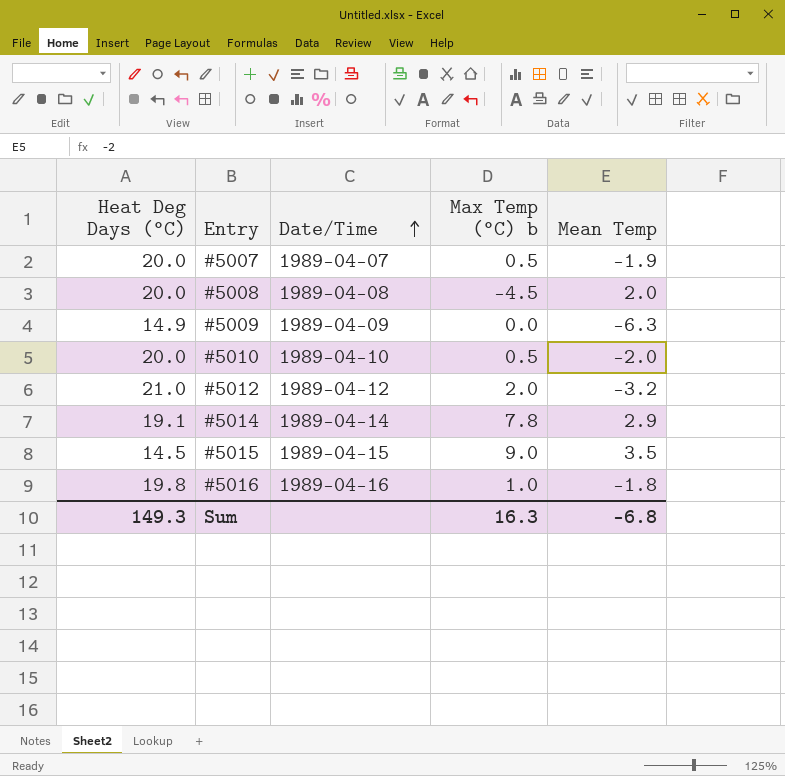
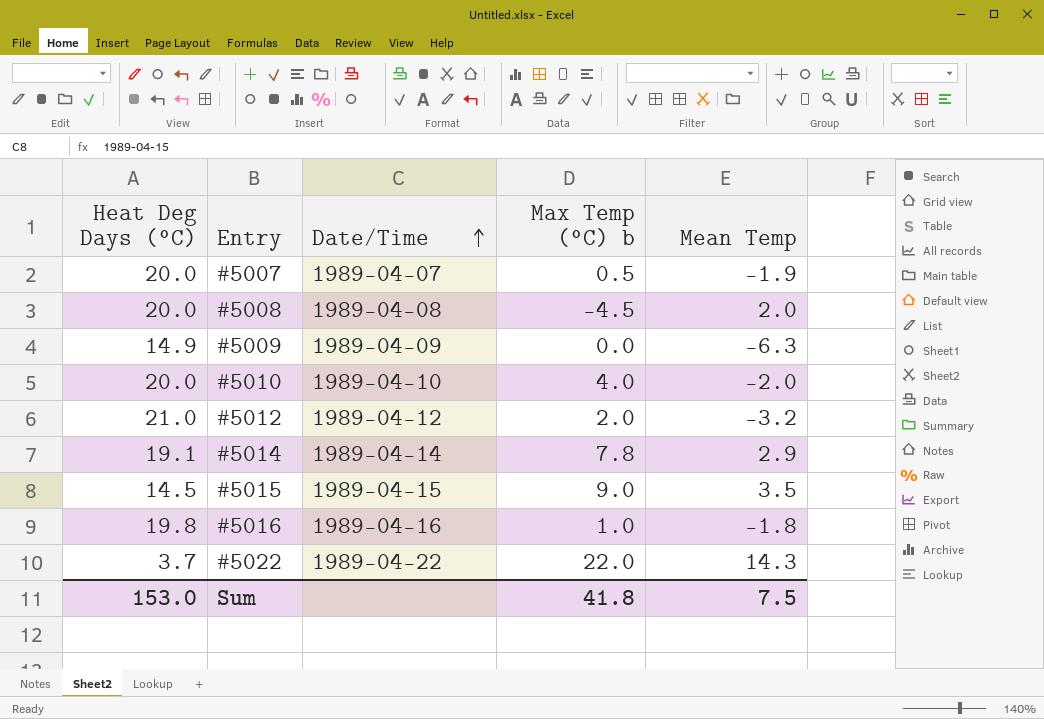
#5010 | Max Temp (°C) b: 0.5 -> 4.0
row #5022: none -> 3.7 | 1989-04-22 | 22.0 | 14.3
Sum | Heat Deg Days (°C): 149.3 -> 153.0
Sum | Max Temp (°C) b: 16.3 -> 41.8
Sum | Mean Temp: -6.8 -> 7.5

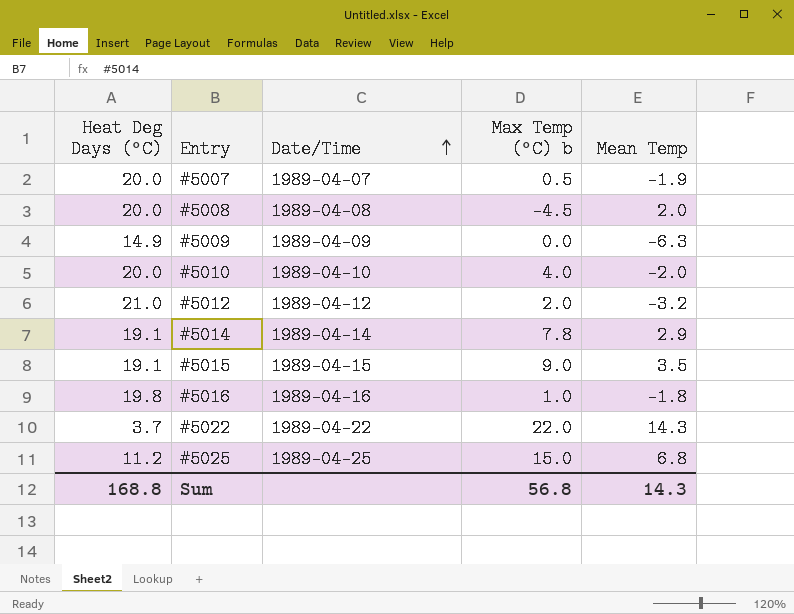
#5015 | Heat Deg Days (°C): 14.5 -> 19.1
row #5025: none -> 11.2 | 1989-04-25 | 15.0 | 6.8
Sum | Heat Deg Days (°C): 153.0 -> 168.8
Sum | Max Temp (°C) b: 41.8 -> 56.8
Sum | Mean Temp: 7.5 -> 14.3

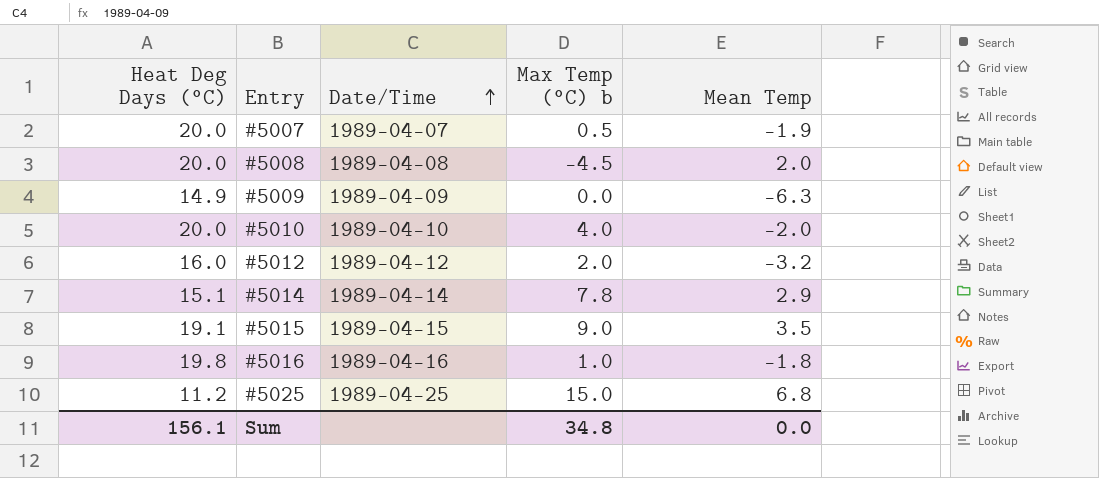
row #5022: 3.7 | 1989-04-22 | 22.0 | 14.3 -> none
#5012 | Heat Deg Days (°C): 21.0 -> 16.0
#5014 | Heat Deg Days (°C): 19.1 -> 15.1
Sum | Heat Deg Days (°C): 168.8 -> 156.1
Sum | Max Temp (°C) b: 56.8 -> 34.8
Sum | Mean Temp: 14.3 -> 0.0

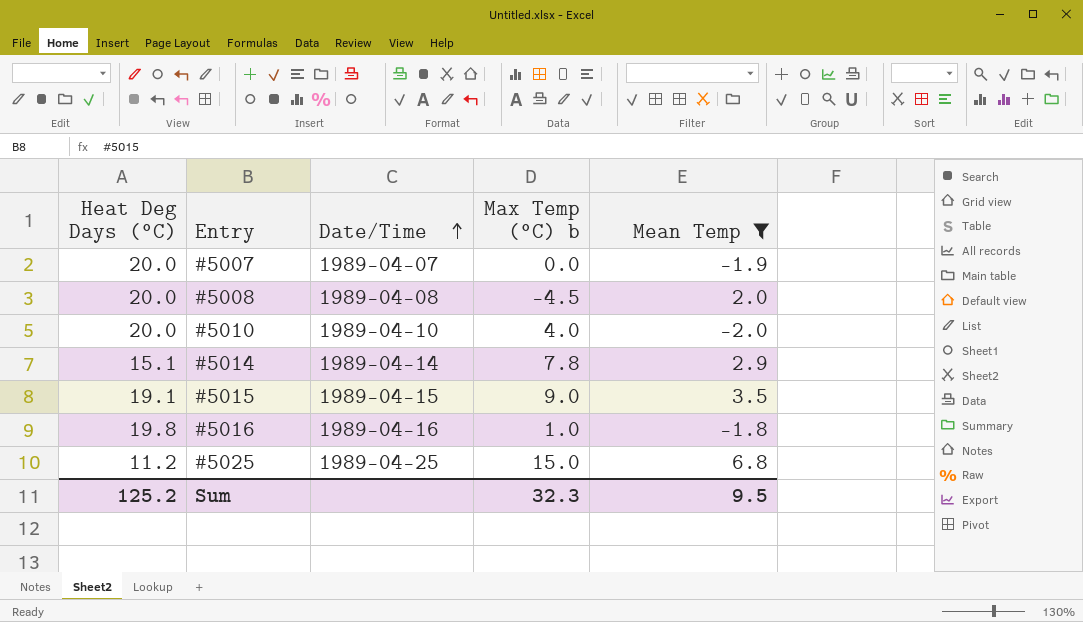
filter: none -> Mean Temp >= -2.0
#5007 | Max Temp (°C) b: 0.5 -> 0.0
Sum | Heat Deg Days (°C): 156.1 -> 125.2
Sum | Max Temp (°C) b: 34.8 -> 32.3
Sum | Mean Temp: 0.0 -> 9.5

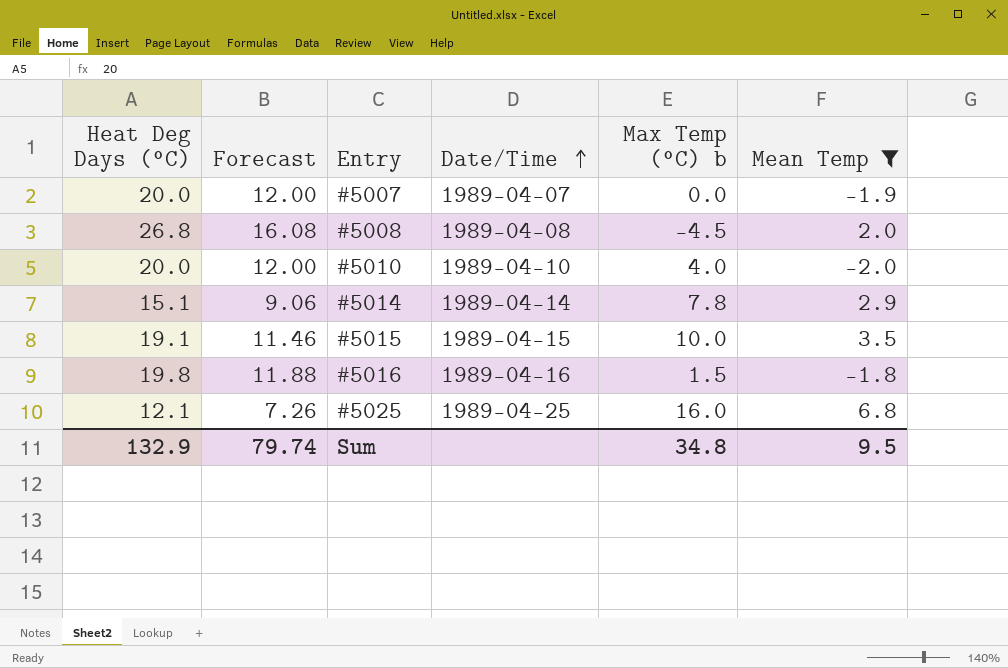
column Forecast | formula: none -> [Heat Deg Days (°C)] * 0.6
#5008 | Heat Deg Days (°C): 20.0 -> 26.8
#5015 | Max Temp (°C) b: 9.0 -> 10.0
#5016 | Max Temp (°C) b: 1.0 -> 1.5
#5025 | Heat Deg Days (°C): 11.2 -> 12.1
#5025 | Max Temp (°C) b: 15.0 -> 16.0
Sum | Heat Deg Days (°C): 125.2 -> 132.9
Sum | Max Temp (°C) b: 32.3 -> 34.8

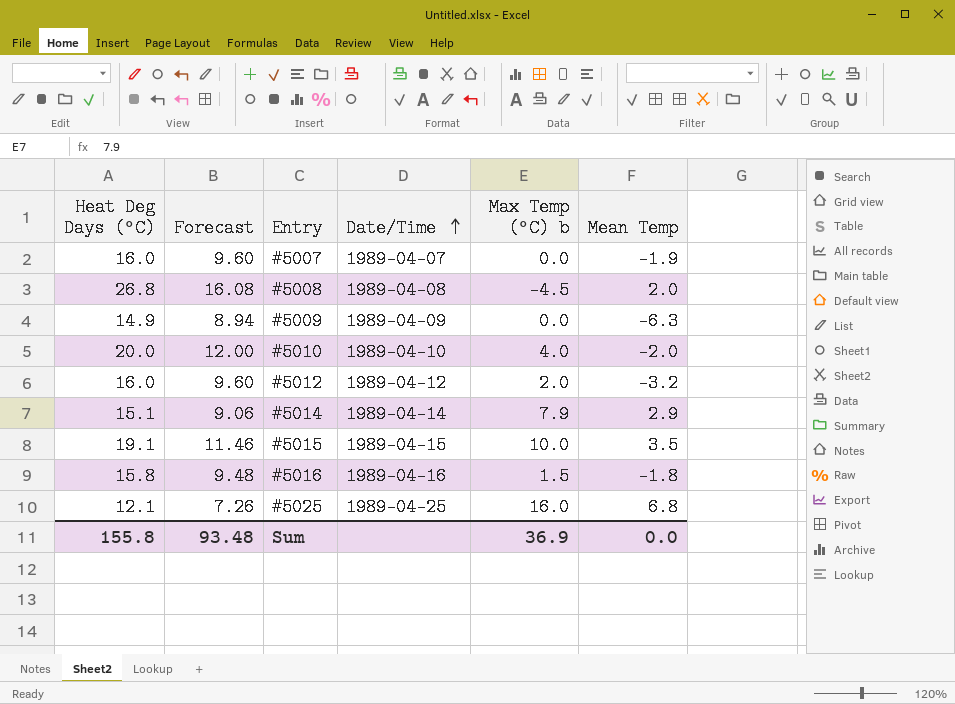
filter: Mean Temp >= -2.0 -> none
#5007 | Heat Deg Days (°C): 20.0 -> 16.0
#5007 | Forecast: 12.00 -> 9.60
#5014 | Max Temp (°C) b: 7.8 -> 7.9
#5016 | Heat Deg Days (°C): 19.8 -> 15.8
#5016 | Forecast: 11.88 -> 9.48
Sum | Heat Deg Days (°C): 132.9 -> 155.8
Sum | Forecast: 79.74 -> 93.48
Sum | Max Temp (°C) b: 34.8 -> 36.9
Sum | Mean Temp: 9.5 -> 0.0

